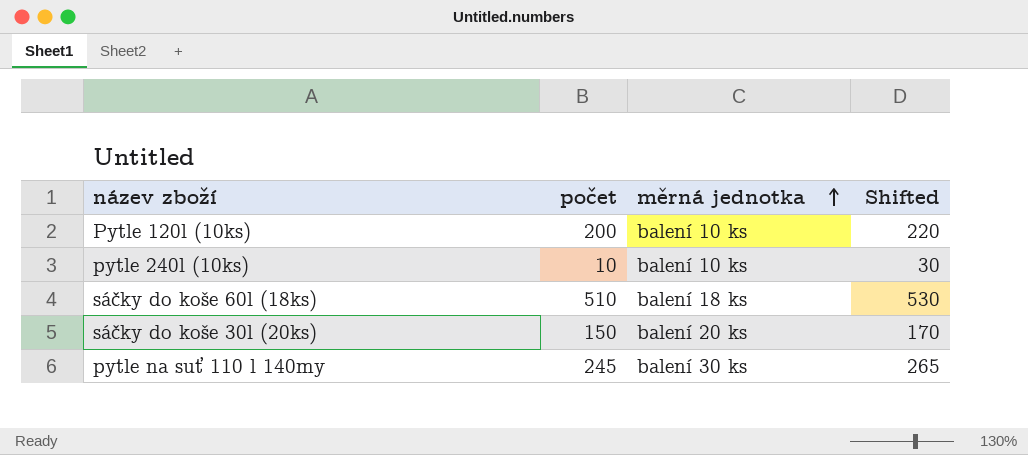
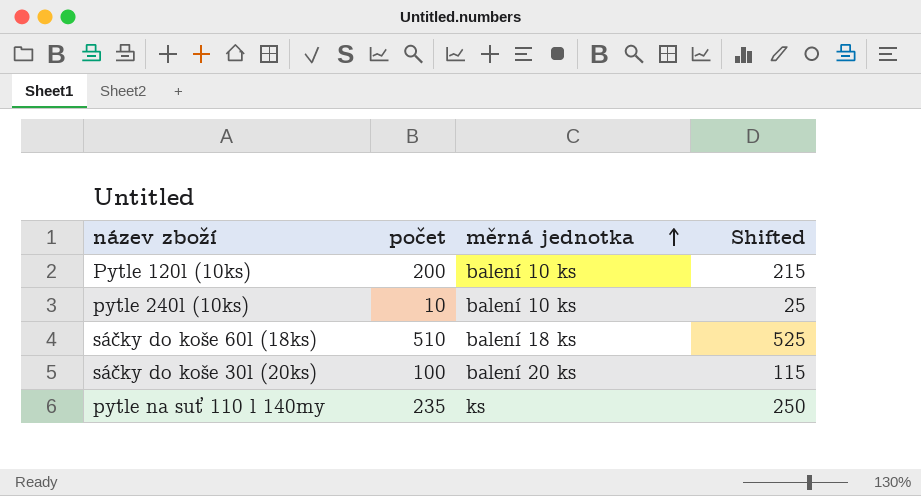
column Shifted | formula: [počet] + 20 -> [počet] + 15
sáčky do koše 30l (20ks) | počet: 150 -> 100
pytle na suť 110 l 140my | počet: 245 -> 235
pytle na suť 110 l 140my | měrná jednotka: balení 30 ks -> ks

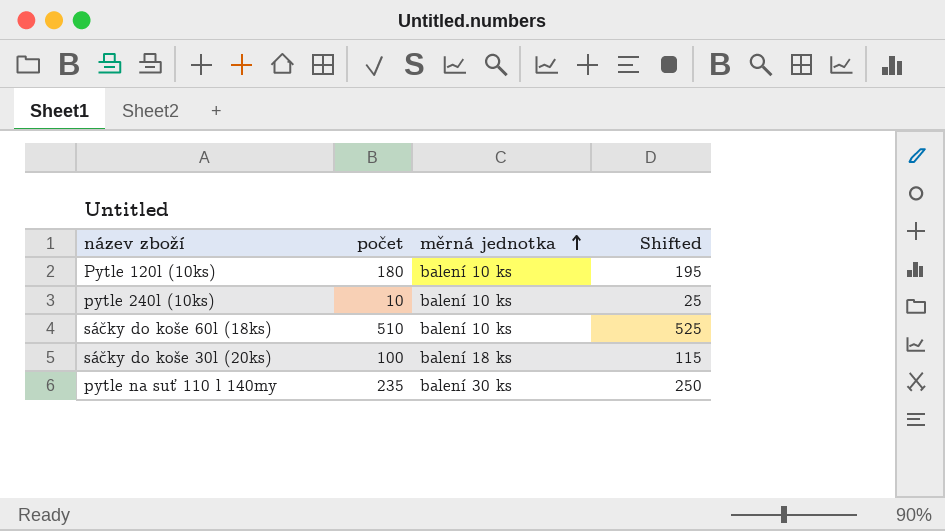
Pytle 120l (10ks) | počet: 200 -> 180
Pytle 120l (10ks) | Shifted: 215 -> 195
sáčky do koše 60l (18ks) | měrná jednotka: balení 18 ks -> balení 10 ks
sáčky do koše 30l (20ks) | měrná jednotka: balení 20 ks -> balení 18 ks
pytle na suť 110 l 140my | měrná jednotka: ks -> balení 30 ks

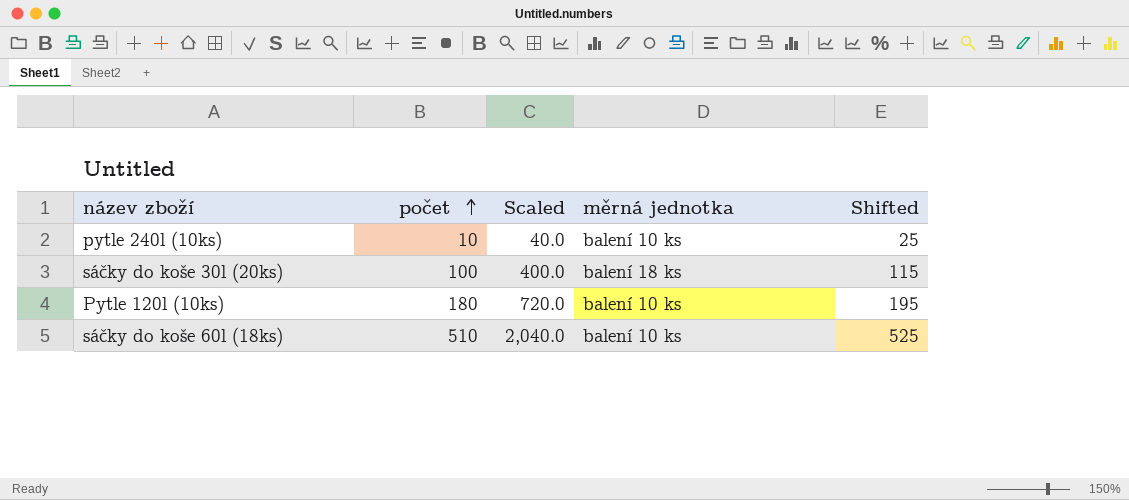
row order: měrná jednotka ascending -> počet ascending
column Scaled | formula: none -> [počet] * 4
row pytle na suť 110 l 140my: 235 | balení 30 ks | 250 -> none

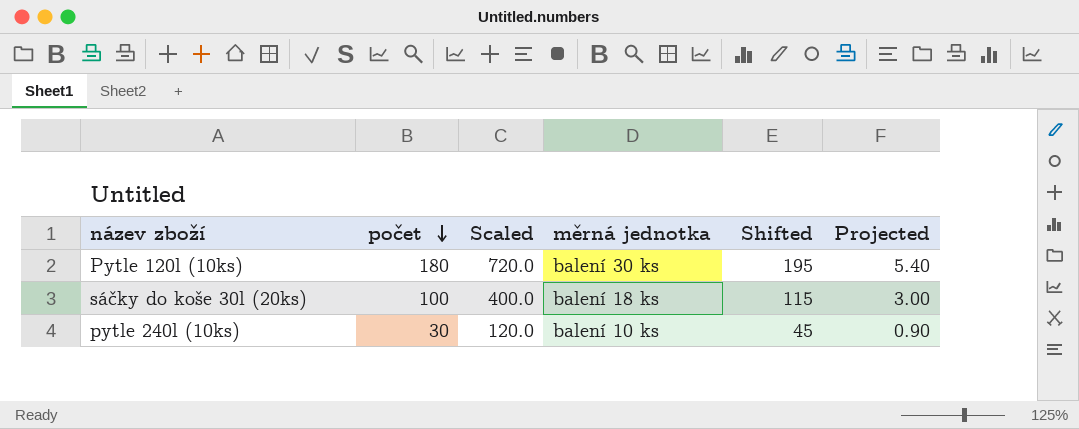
row order: počet ascending -> počet descending
column Projected | formula: none -> [počet] * 0.03
row sáčky do koše 60l (18ks): 510 | 2,040.0 | balení 10 ks | 525 -> none
Pytle 120l (10ks) | měrná jednotka: balení 10 ks -> balení 30 ks
pytle 240l (10ks) | počet: 10 -> 30
pytle 240l (10ks) | Scaled: 40.0 -> 120.0
pytle 240l (10ks) | Shifted: 25 -> 45

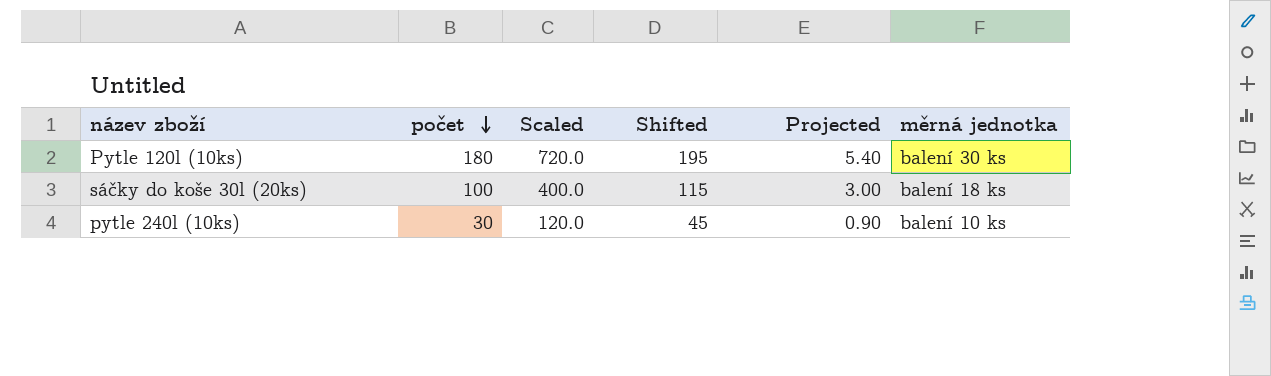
column měrná jednotka | position: 4 -> 6

